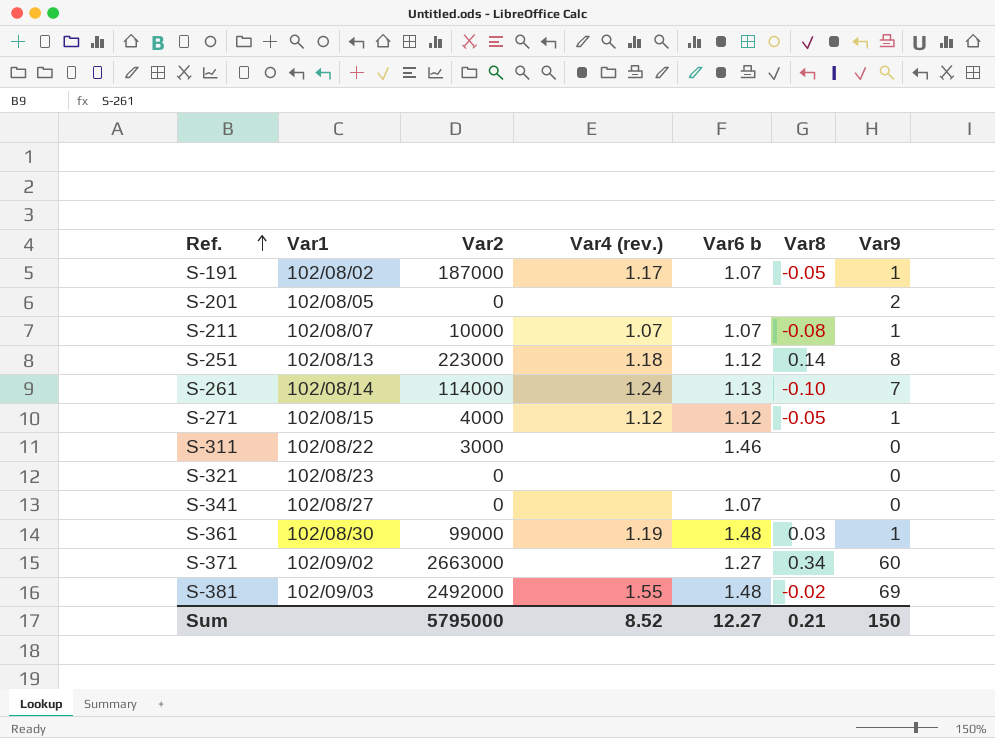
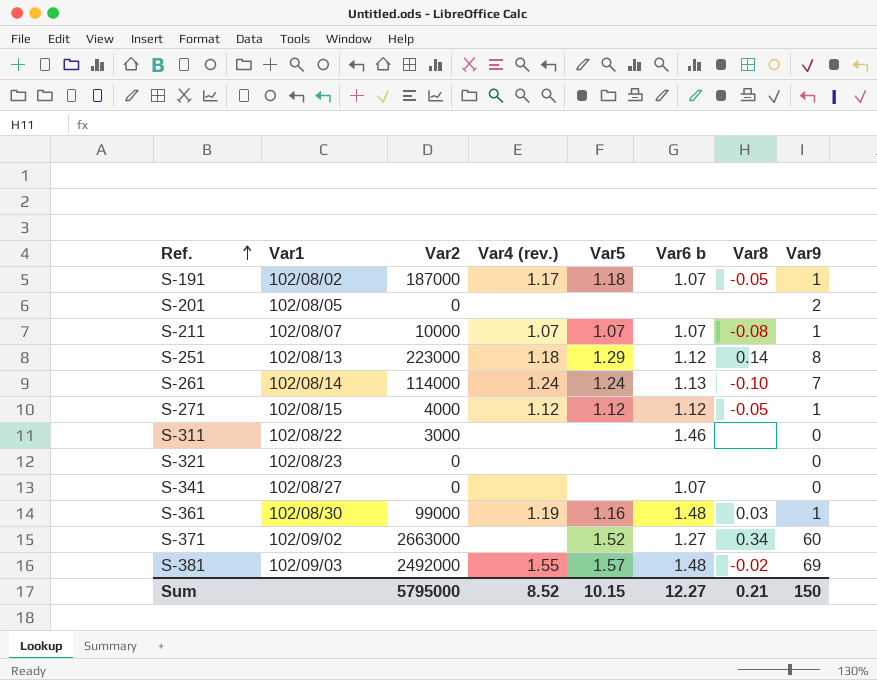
column Var5 | position: none -> 5

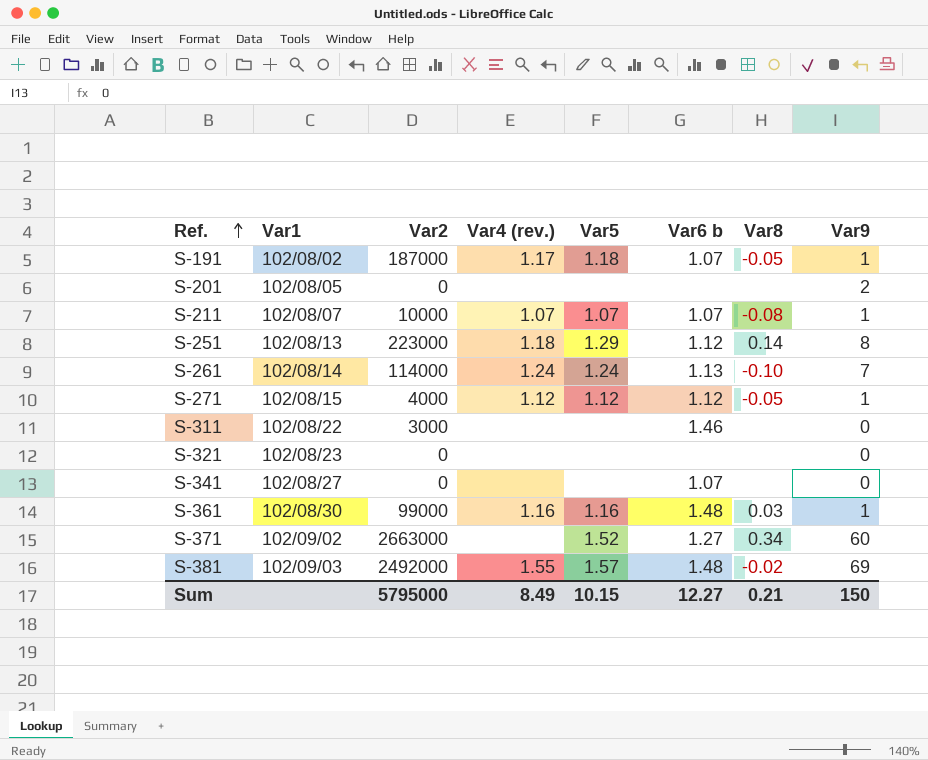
S-361 | Var4 (rev.): 1.19 -> 1.16
Sum | Var4 (rev.): 8.52 -> 8.49

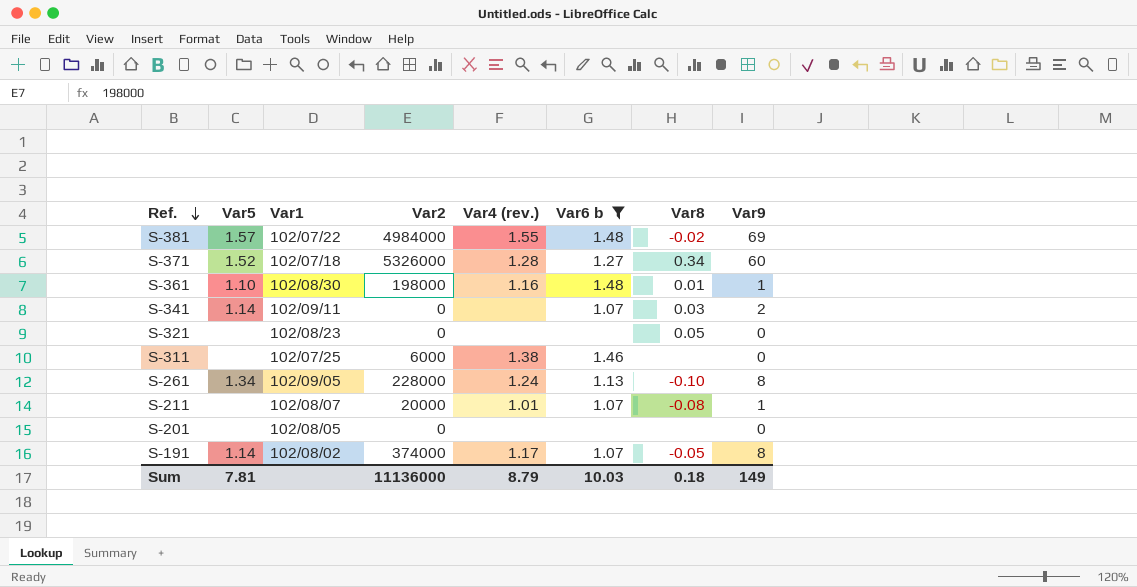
filter: none -> Var6 b != 1.12
row order: Ref. ascending -> Ref. descending
column Var5 | position: 5 -> 2
S-381 | Var1: 102/09/03 -> 102/07/22
S-381 | Var2: 2492000 -> 4984000
S-371 | Var1: 102/09/02 -> 102/07/18
S-371 | Var2: 2663000 -> 5326000
S-371 | Var4 (rev.): none -> 1.28
S-361 | Var5: 1.16 -> 1.10
S-361 | Var2: 99000 -> 198000
S-361 | Var8: 0.03 -> 0.01
S-341 | Var5: none -> 1.14
S-341 | Var1: 102/08/27 -> 102/09/11
S-341 | Var8: none -> 0.03
S-341 | Var9: 0 -> 2
S-321 | Var8: none -> 0.05
S-311 | Var1: 102/08/22 -> 102/07/25
S-311 | Var2: 3000 -> 6000
S-311 | Var4 (rev.): none -> 1.38
S-261 | Var5: 1.24 -> 1.34
S-261 | Var1: 102/08/14 -> 102/09/05
S-261 | Var2: 114000 -> 228000
S-261 | Var9: 7 -> 8
S-211 | Var5: 1.07 -> none
S-211 | Var2: 10000 -> 20000
S-211 | Var4 (rev.): 1.07 -> 1.01
S-201 | Var9: 2 -> 0
S-191 | Var5: 1.18 -> 1.14
S-191 | Var2: 187000 -> 374000
S-191 | Var9: 1 -> 8
Sum | Var5: 10.15 -> 7.81
Sum | Var2: 5795000 -> 11136000
Sum | Var4 (rev.): 8.49 -> 8.79
Sum | Var6 b: 12.27 -> 10.03
Sum | Var8: 0.21 -> 0.18
Sum | Var9: 150 -> 149

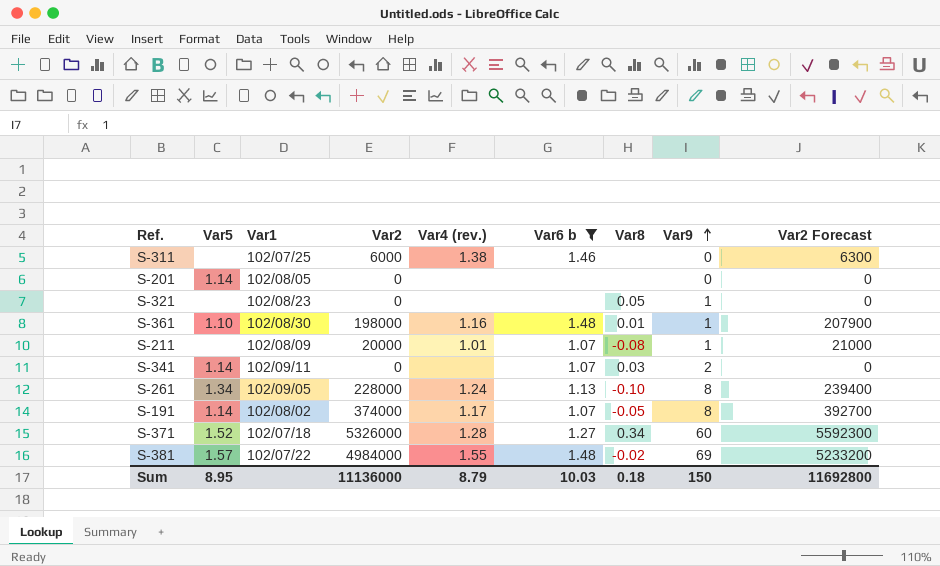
row order: Ref. descending -> Var9 ascending
column Var2 Forecast | formula: none -> [Var2] * 1.05
S-201 | Var5: none -> 1.14
S-321 | Var9: 0 -> 1
S-211 | Var1: 102/08/07 -> 102/08/09
Sum | Var5: 7.81 -> 8.95
Sum | Var9: 149 -> 150

